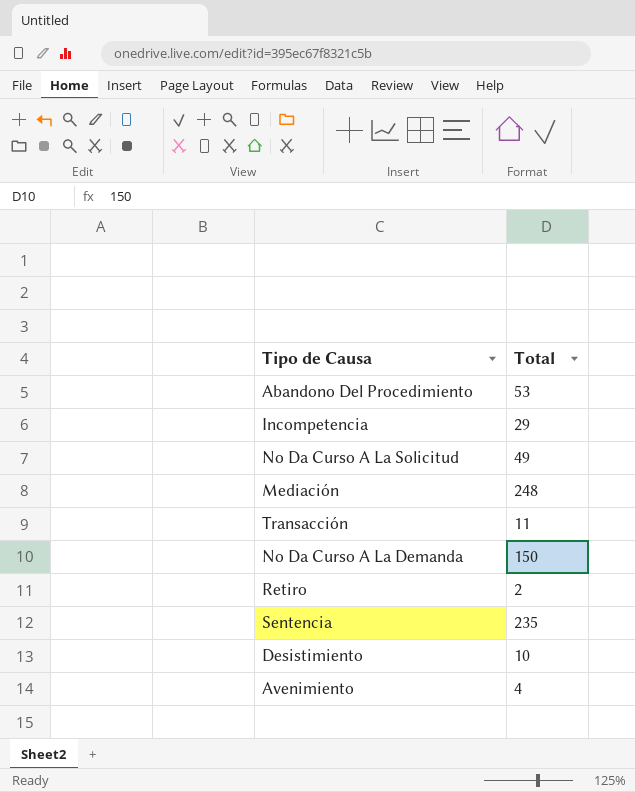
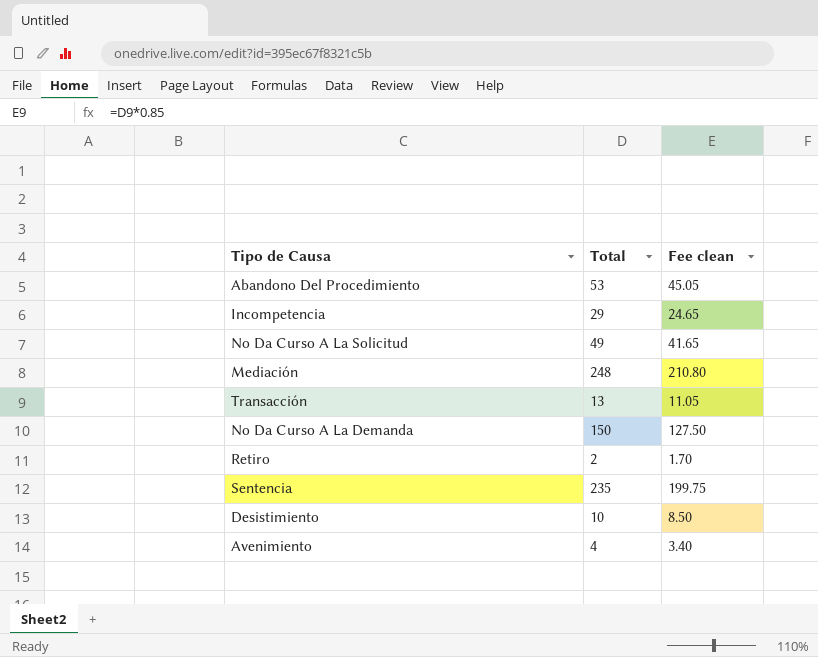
column Fee clean | formula: none -> [Total] * 0.85
Transacción | Total: 11 -> 13

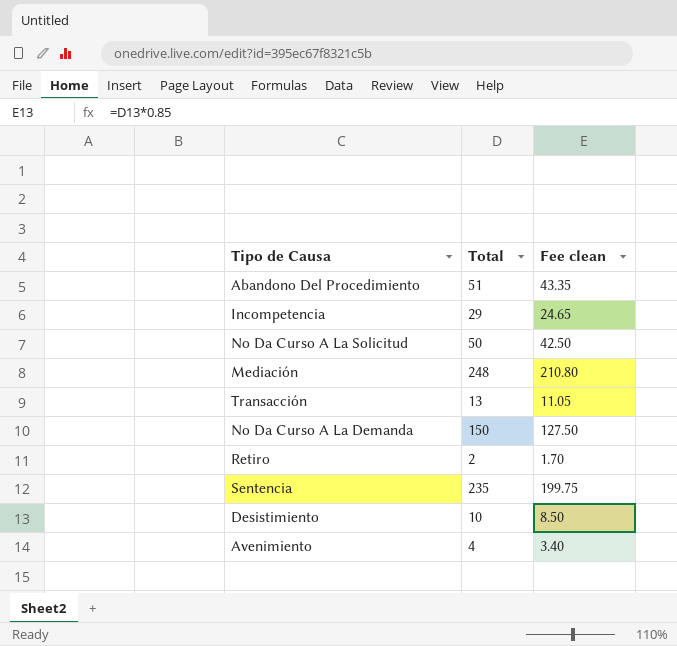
Abandono Del Procedimiento | Total: 53 -> 51
Abandono Del Procedimiento | Fee clean: 45.05 -> 43.35
No Da Curso A La Solicitud | Total: 49 -> 50
No Da Curso A La Solicitud | Fee clean: 41.65 -> 42.50

